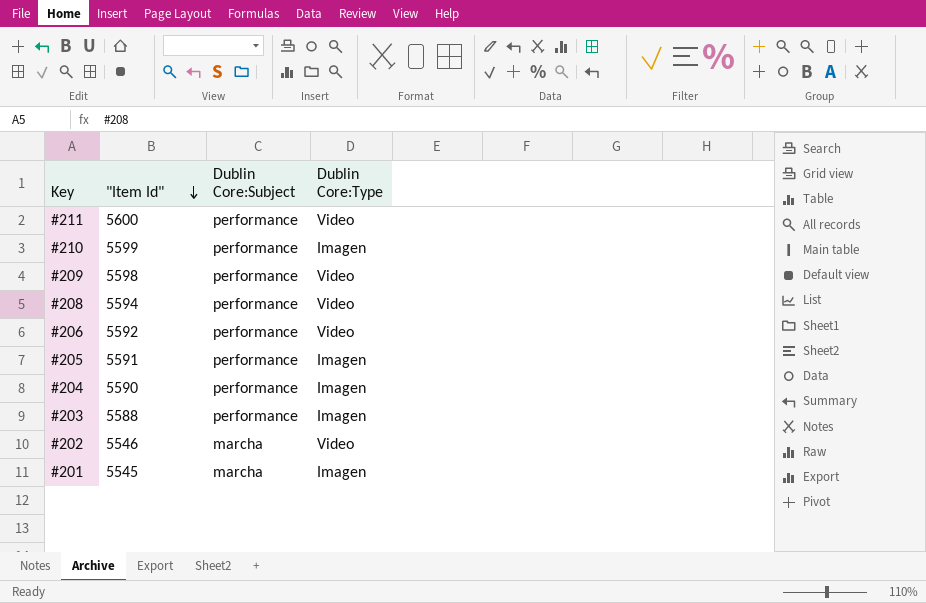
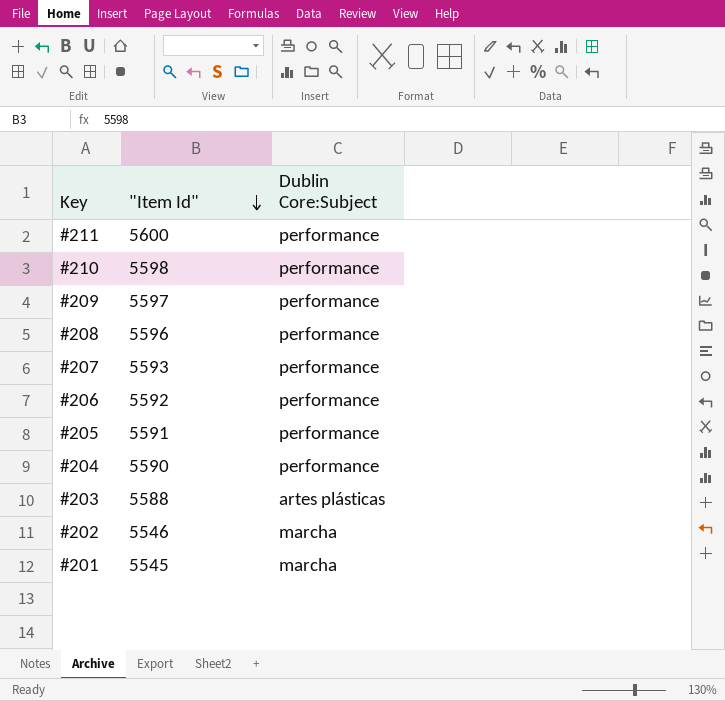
column Dublin Core:Type | position: 4 -> none
#210 | "Item Id": 5599 -> 5598
#209 | "Item Id": 5598 -> 5597
#208 | "Item Id": 5594 -> 5596
row #207: none -> 5593 | performance
#203 | Dublin Core:Subject: performance -> artes plásticas

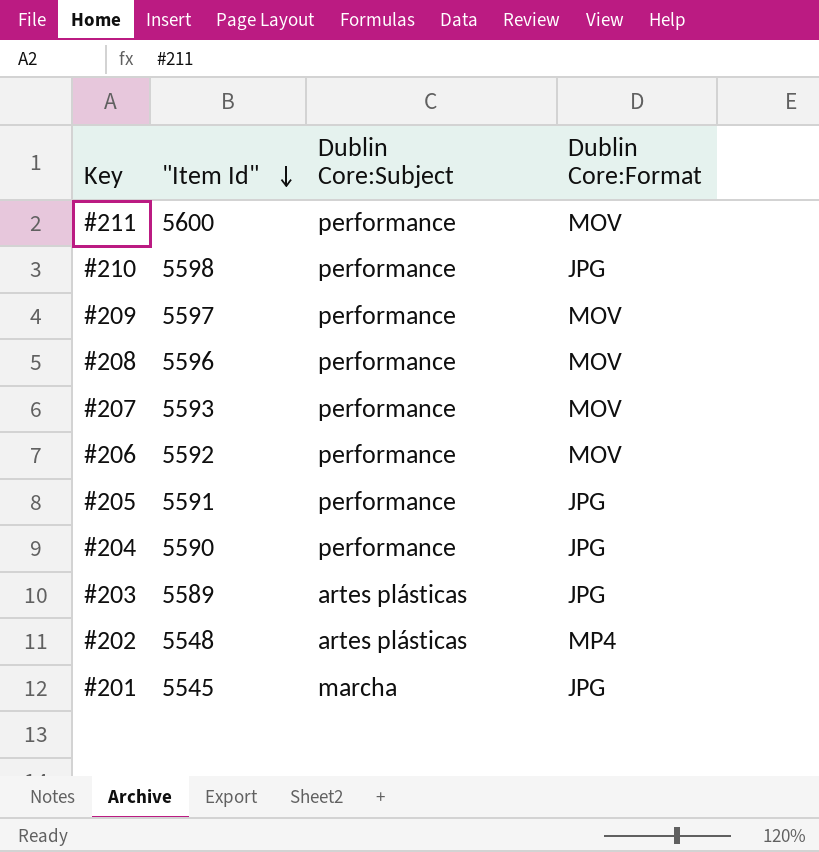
column Dublin Core:Format | position: none -> 4
#203 | "Item Id": 5588 -> 5589
#202 | "Item Id": 5546 -> 5548
#202 | Dublin Core:Subject: marcha -> artes plásticas

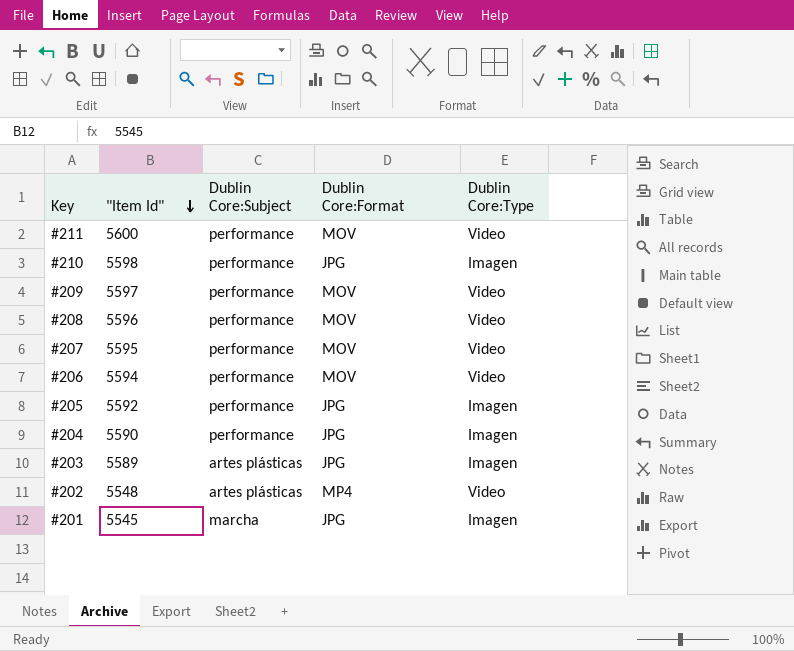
column Dublin Core:Type | position: none -> 5
#207 | "Item Id": 5593 -> 5595
#206 | "Item Id": 5592 -> 5594
#205 | "Item Id": 5591 -> 5592

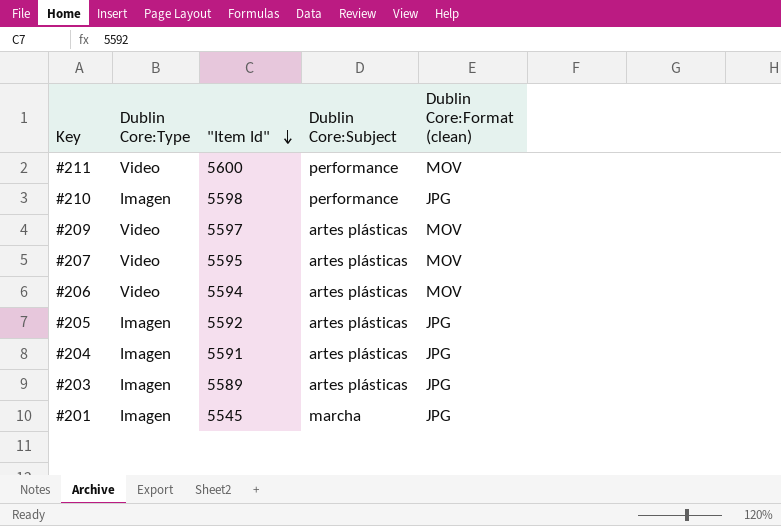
column Dublin Core:Type | position: 5 -> 2
column name: Dublin Core:Format -> Dublin Core:Format (clean)
row #208: 5596 | performance | MOV | Video -> none
row #202: 5548 | artes plásticas | MP4 | Video -> none
#209 | Dublin Core:Subject: performance -> artes plásticas
#207 | Dublin Core:Subject: performance -> artes plásticas
#206 | Dublin Core:Subject: performance -> artes plásticas
#205 | Dublin Core:Subject: performance -> artes plásticas
#204 | "Item Id": 5590 -> 5591
#204 | Dublin Core:Subject: performance -> artes plásticas

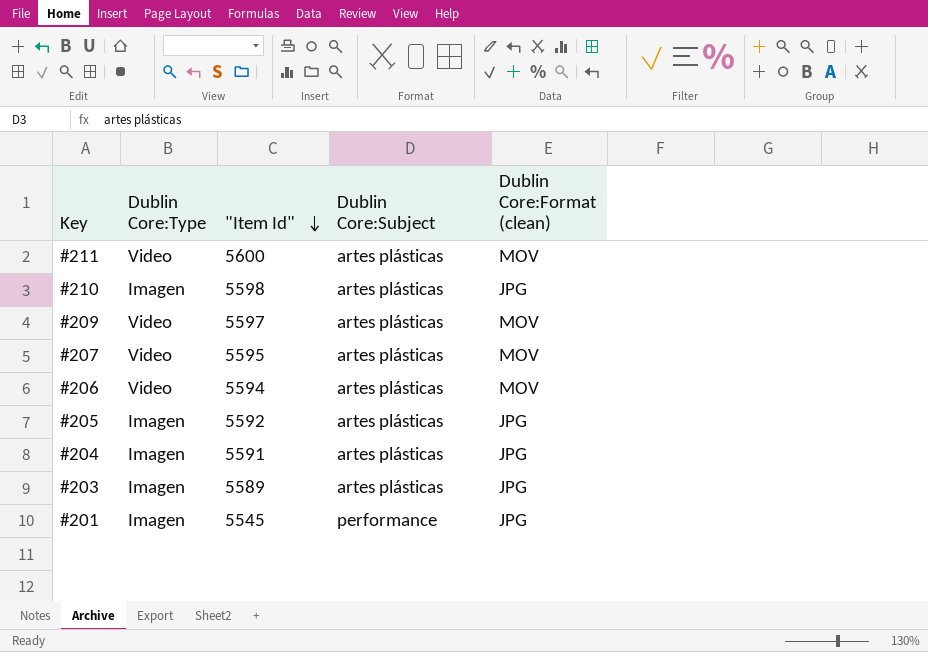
#211 | Dublin Core:Subject: performance -> artes plásticas
#210 | Dublin Core:Subject: performance -> artes plásticas
#201 | Dublin Core:Subject: marcha -> performance

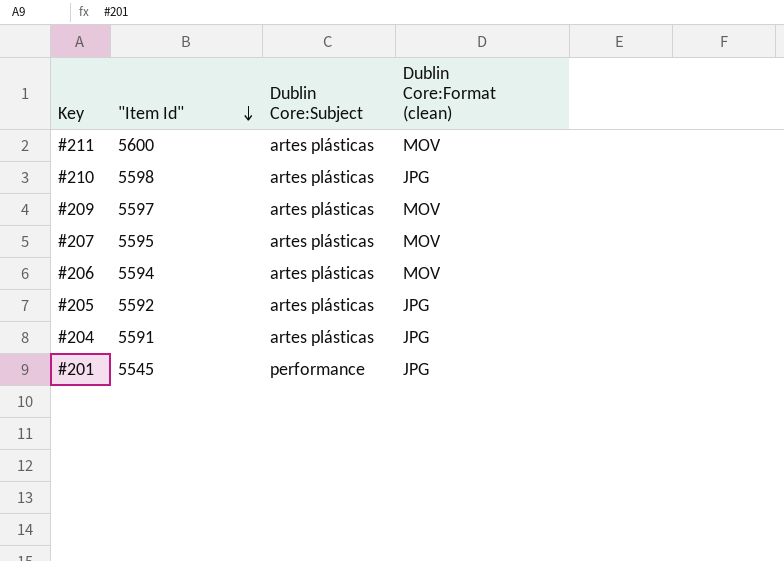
column Dublin Core:Type | position: 2 -> none
row #203: Imagen | 5589 | artes plásticas | JPG -> none

